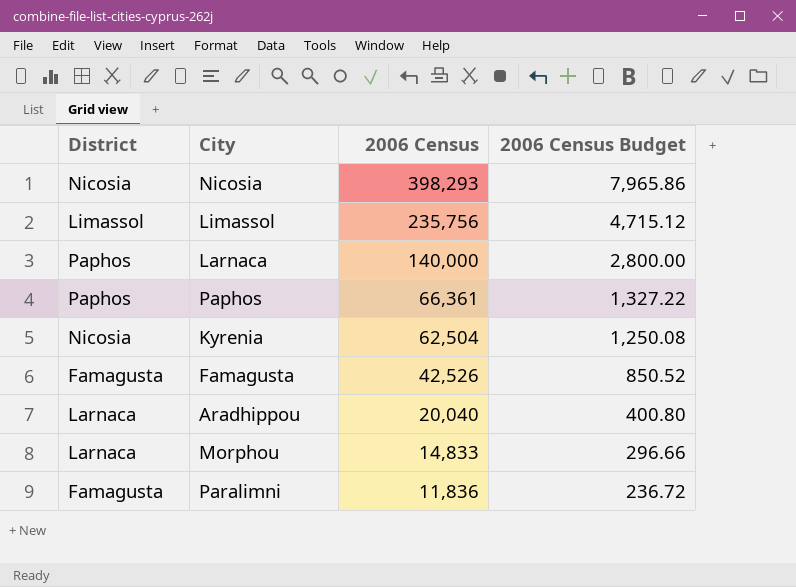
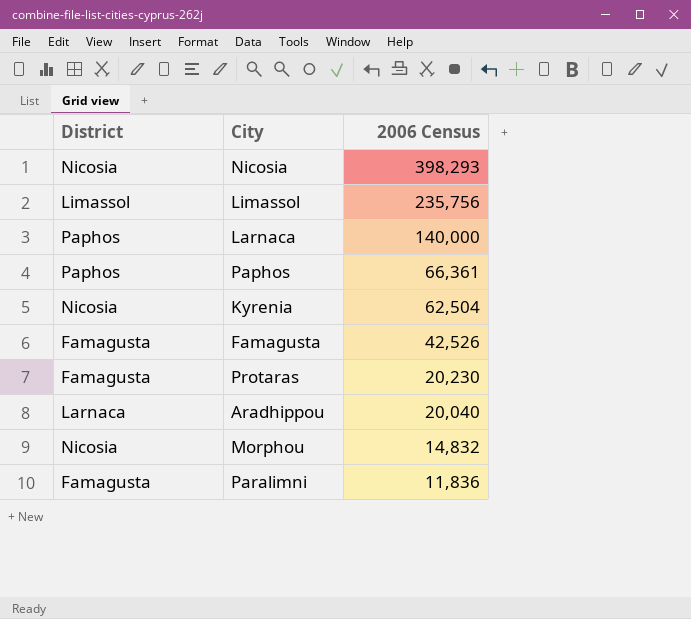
column 2006 Census Budget | formula: [2006 Census] * 0.02 -> none
row Protaras: none -> Famagusta | 20,230
Morphou | District: Larnaca -> Nicosia
Morphou | 2006 Census: 14,833 -> 14,832

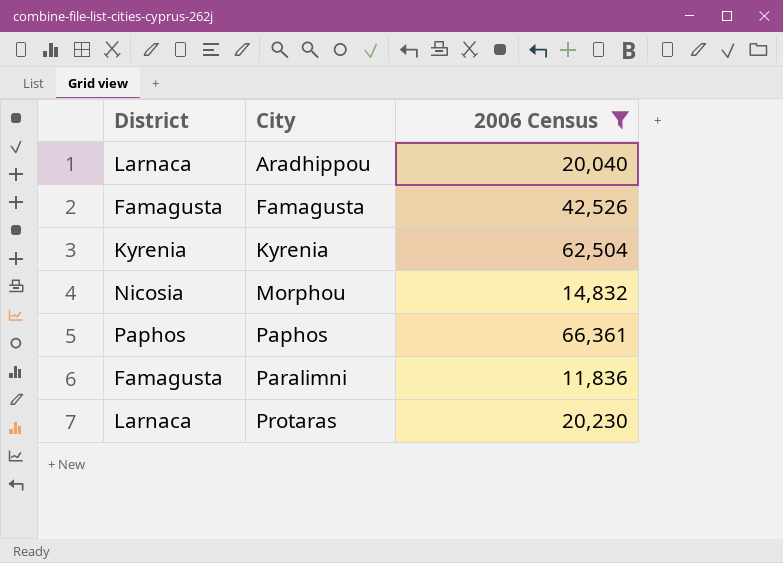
filter: none -> 2006 Census <= 66,361
row order: 2006 Census descending -> City ascending
Kyrenia | District: Nicosia -> Kyrenia
Protaras | District: Famagusta -> Larnaca

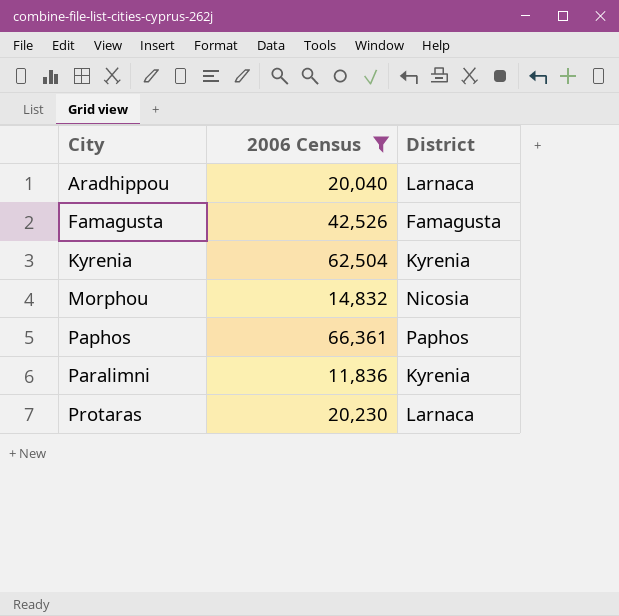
column District | position: 1 -> 3
Paralimni | District: Famagusta -> Kyrenia

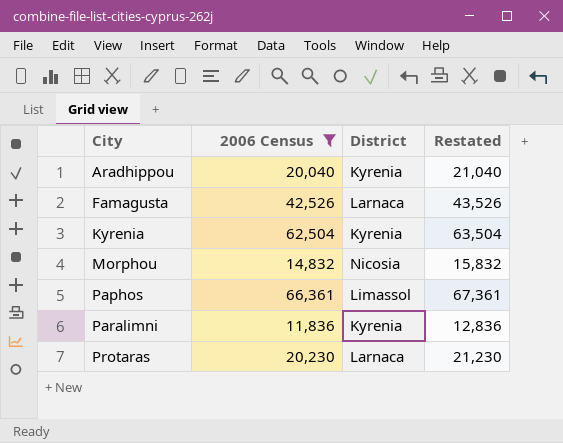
column Restated | formula: none -> [2006 Census] + 1000
Aradhippou | District: Larnaca -> Kyrenia
Famagusta | District: Famagusta -> Larnaca
Paphos | District: Paphos -> Limassol

